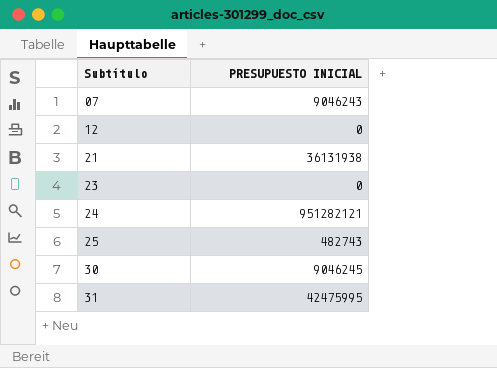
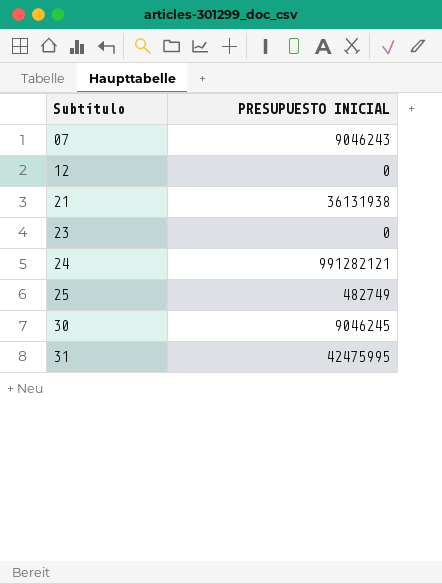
24 | PRESUPUESTO INICIAL: 951282121 -> 991282121
25 | PRESUPUESTO INICIAL: 482743 -> 482749

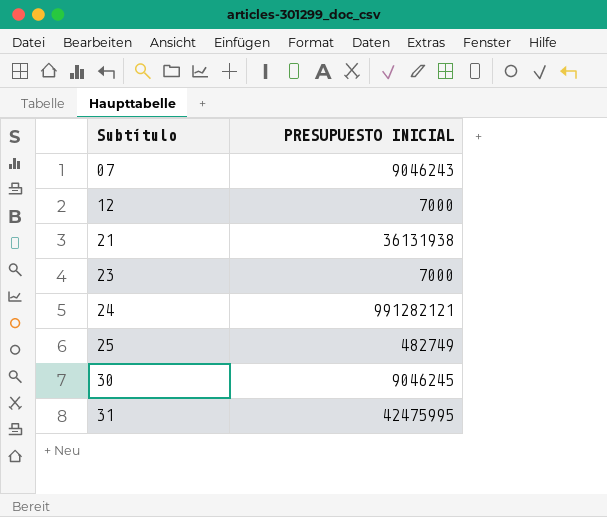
12 | PRESUPUESTO INICIAL: 0 -> 7000
23 | PRESUPUESTO INICIAL: 0 -> 7000

